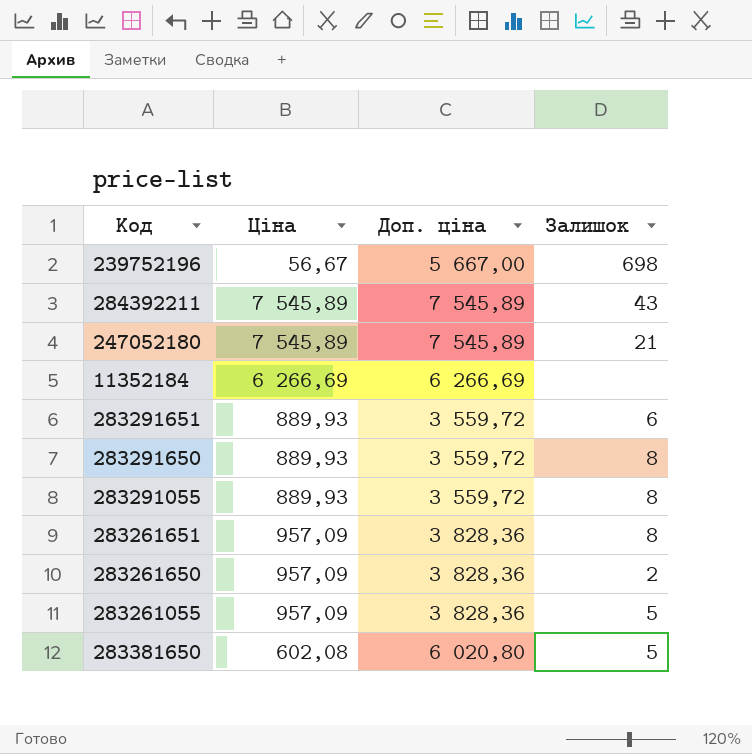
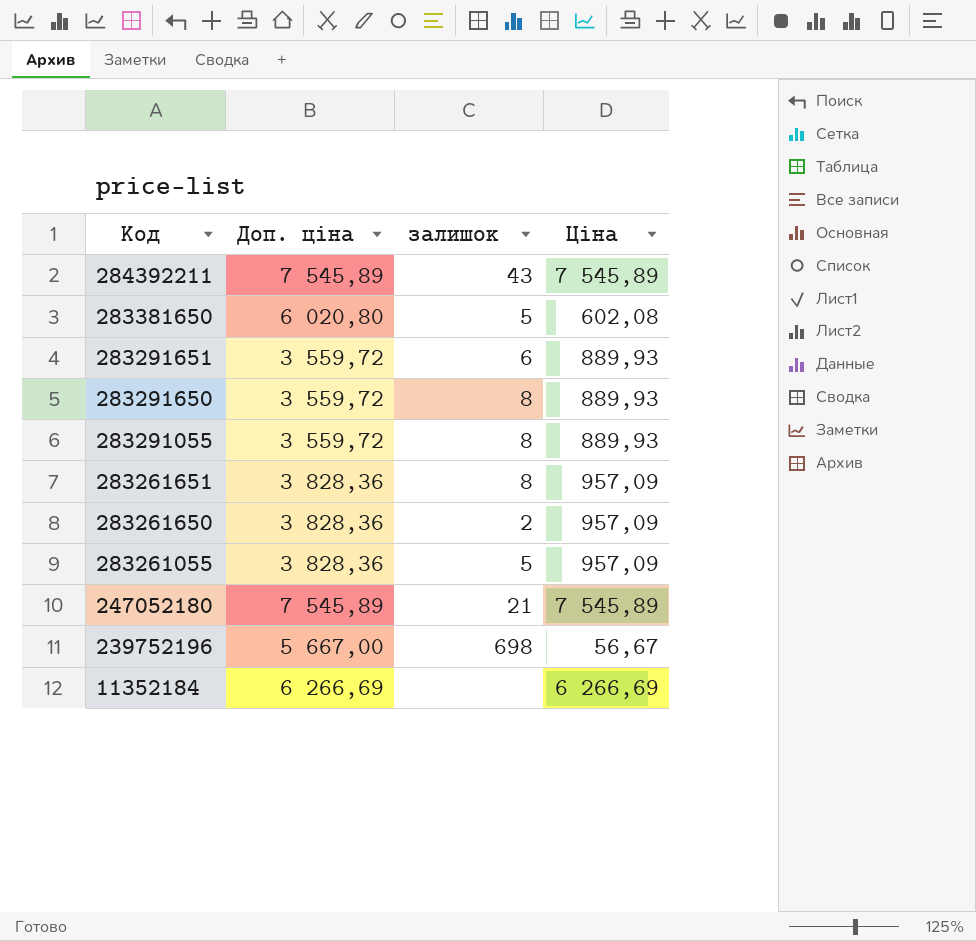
row order: none -> Код descending
column name: Залишок -> залишок
column Ціна | position: 2 -> 4

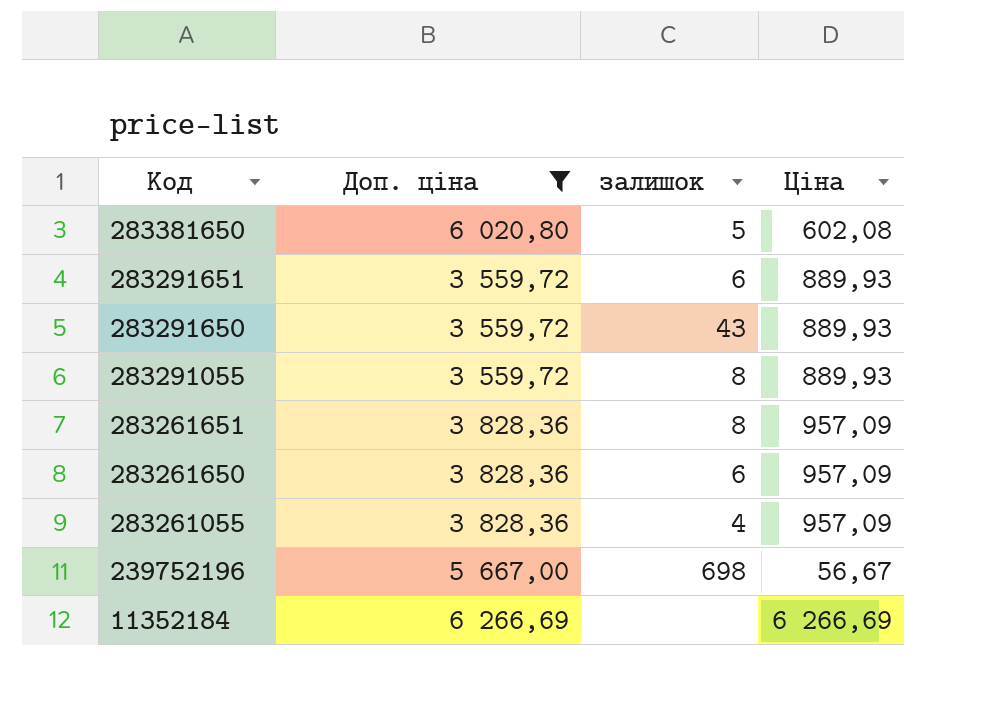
filter: none -> Доп. ціна != 7 545,89
283291650 | залишок: 8 -> 43
283261650 | залишок: 2 -> 6
283261055 | залишок: 5 -> 4

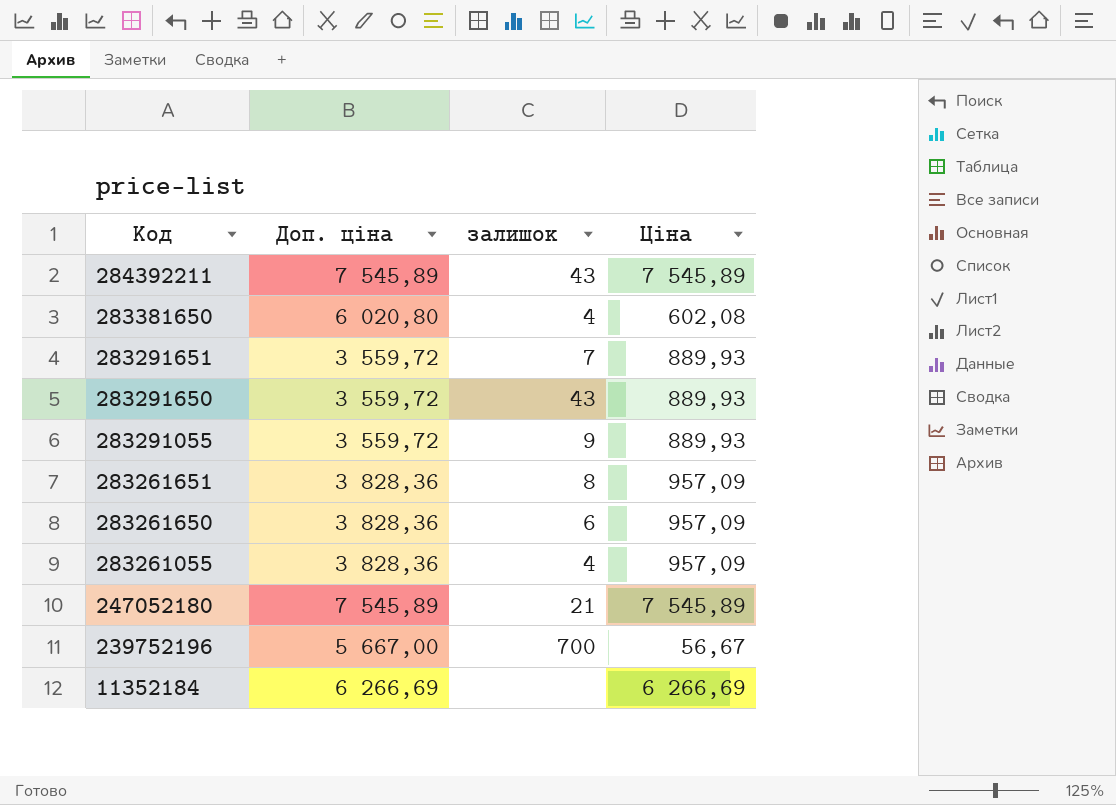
filter: Доп. ціна != 7 545,89 -> none
283381650 | залишок: 5 -> 4
283291651 | залишок: 6 -> 7
283291055 | залишок: 8 -> 9
239752196 | залишок: 698 -> 700

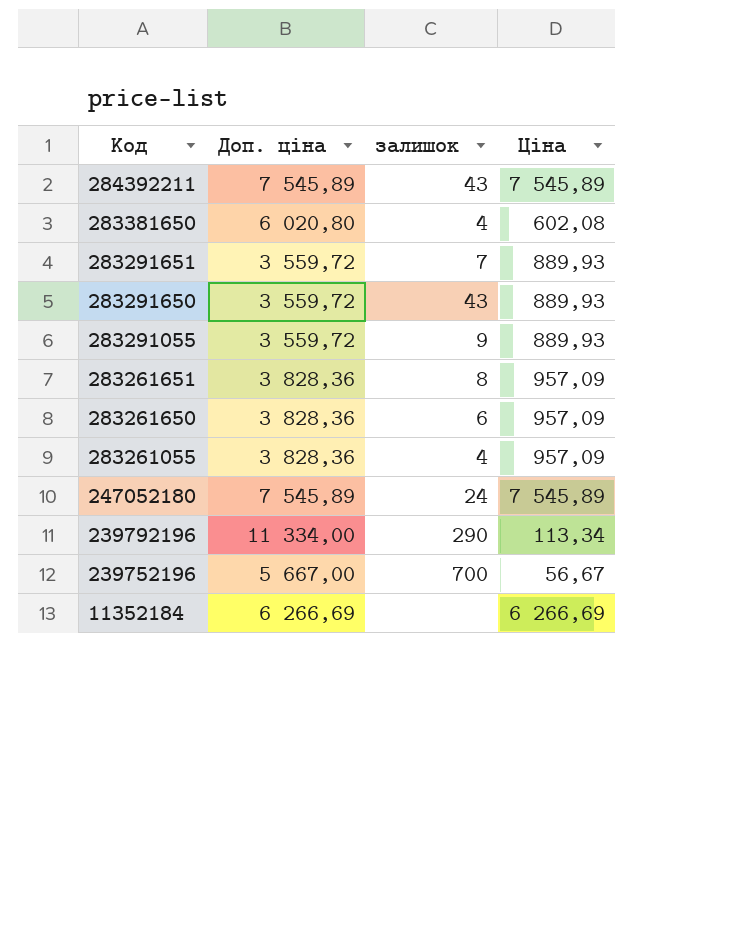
247052180 | залишок: 21 -> 24
row 239792196: none -> 11 334,00 | 290 | 113,34

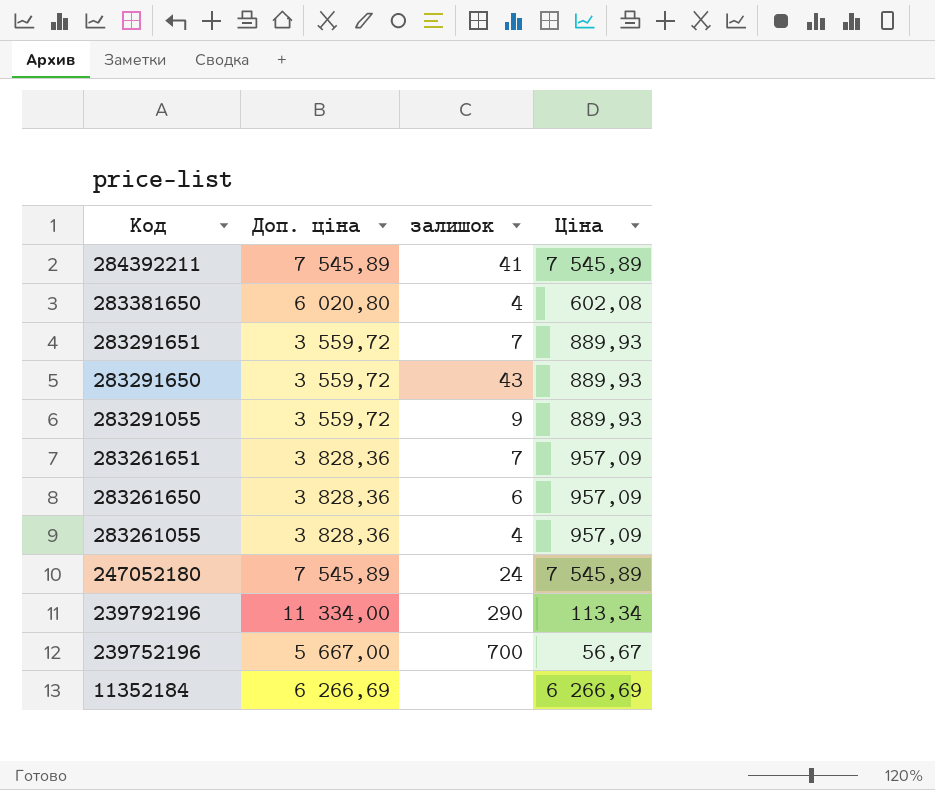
284392211 | залишок: 43 -> 41
283261651 | залишок: 8 -> 7

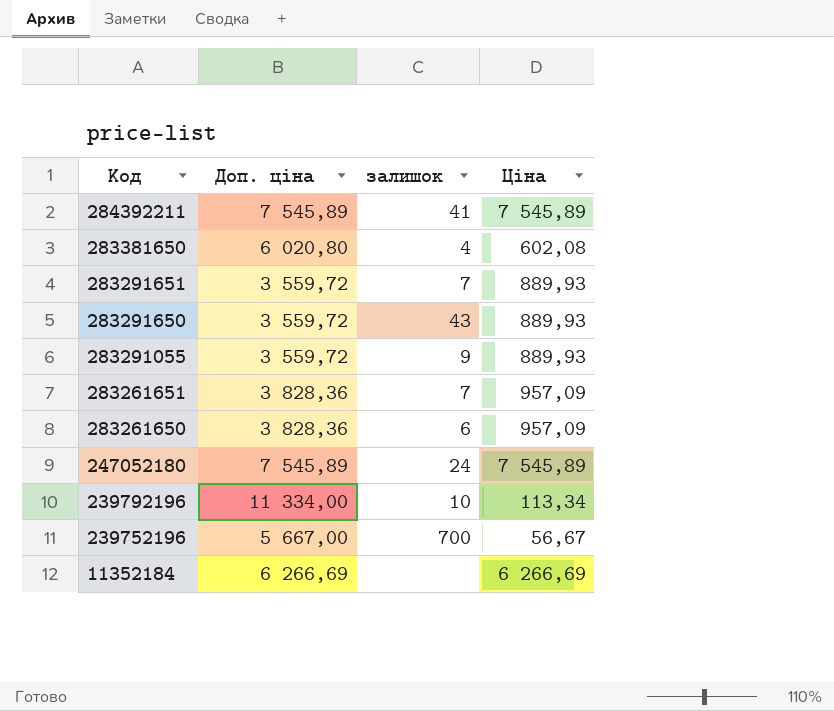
row 283261055: 3 828,36 | 4 | 957,09 -> none
239792196 | залишок: 290 -> 10

